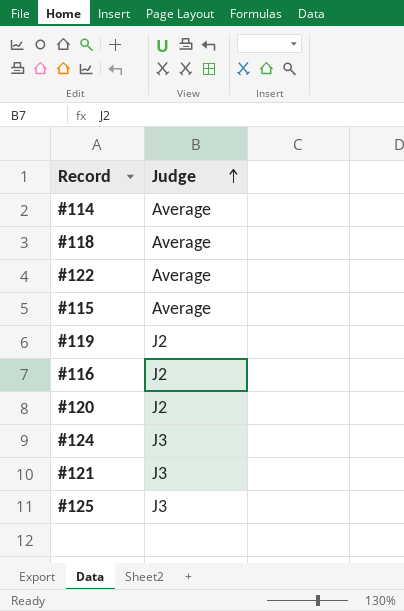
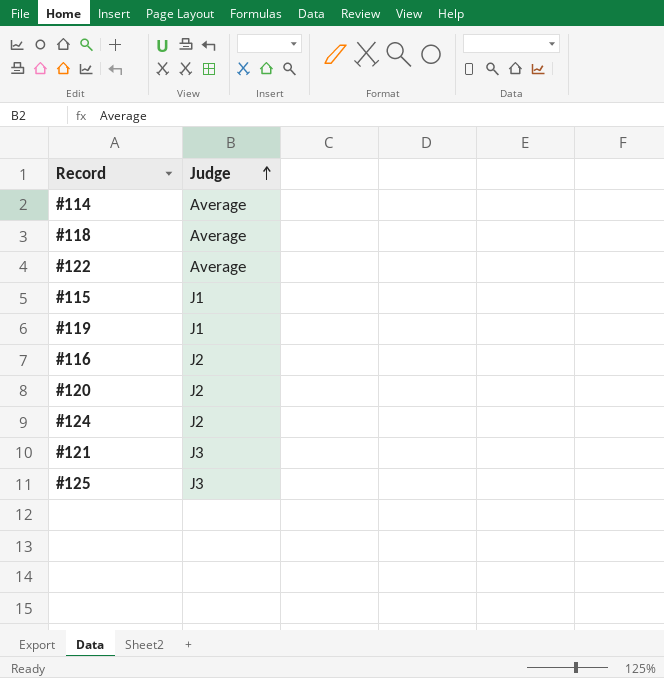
#115 | Judge: Average -> J1
#119 | Judge: J2 -> J1
#124 | Judge: J3 -> J2

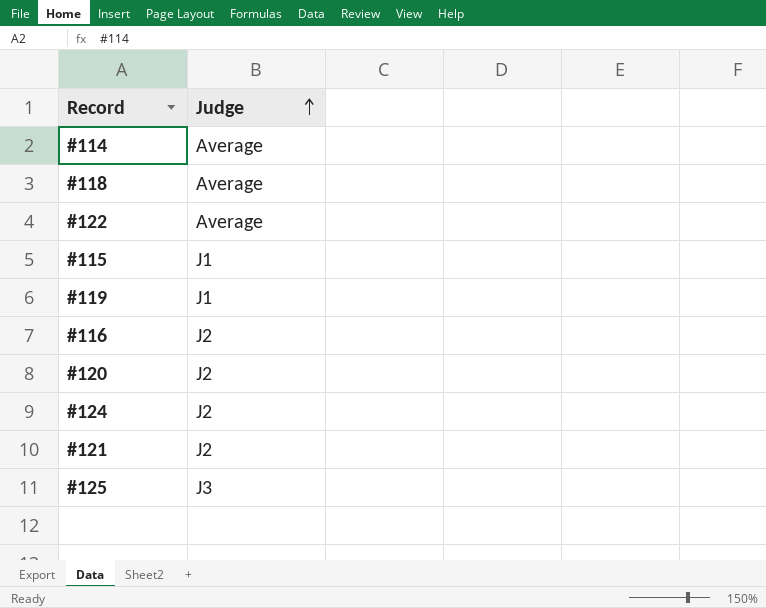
#121 | Judge: J3 -> J2

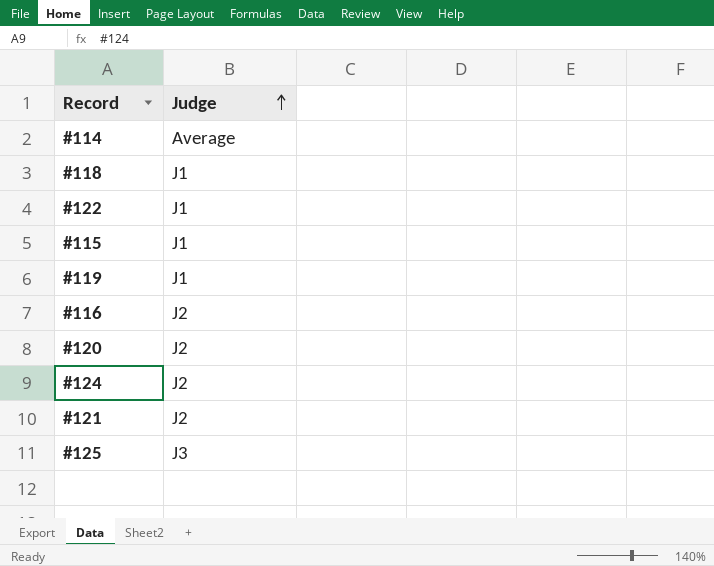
#118 | Judge: Average -> J1
#122 | Judge: Average -> J1

